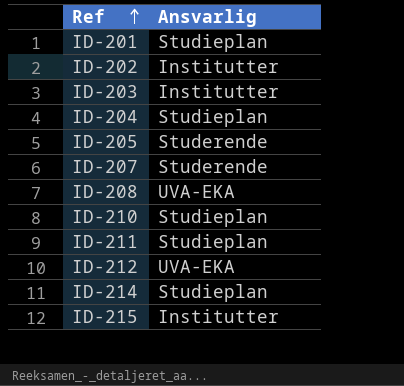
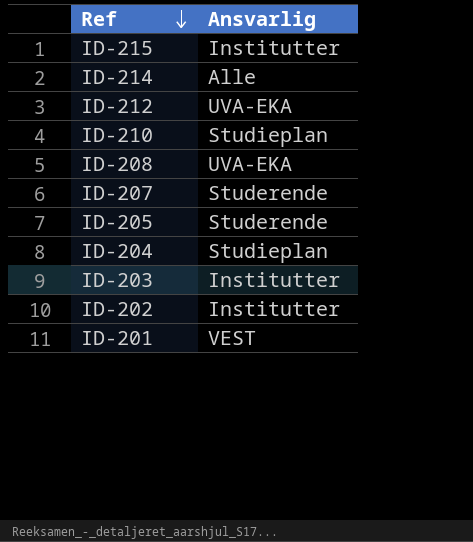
row order: Ref ascending -> Ref descending
row ID-211: Studieplan -> none
ID-214 | Ansvarlig: Studieplan -> Alle
ID-201 | Ansvarlig: Studieplan -> VEST

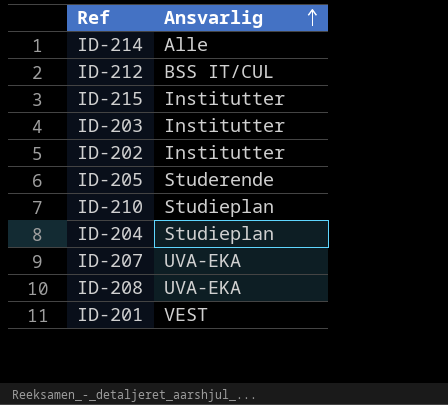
row order: Ref descending -> Ansvarlig ascending
ID-212 | Ansvarlig: UVA-EKA -> BSS IT/CUL
ID-207 | Ansvarlig: Studerende -> UVA-EKA

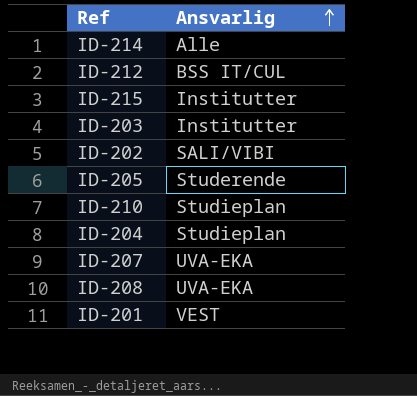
ID-202 | Ansvarlig: Institutter -> SALI/VIBI

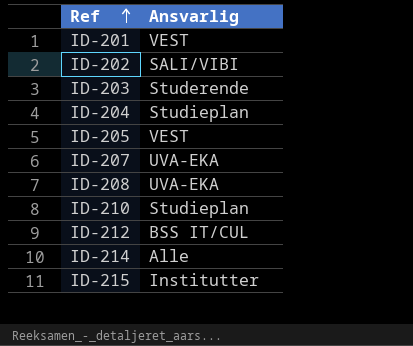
row order: Ansvarlig ascending -> Ref ascending
ID-203 | Ansvarlig: Institutter -> Studerende
ID-205 | Ansvarlig: Studerende -> VEST

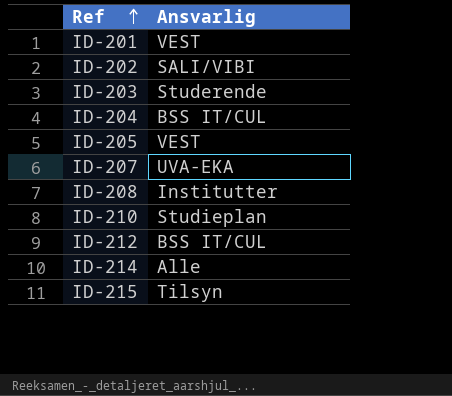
ID-204 | Ansvarlig: Studieplan -> BSS IT/CUL
ID-208 | Ansvarlig: UVA-EKA -> Institutter
ID-215 | Ansvarlig: Institutter -> Tilsyn

